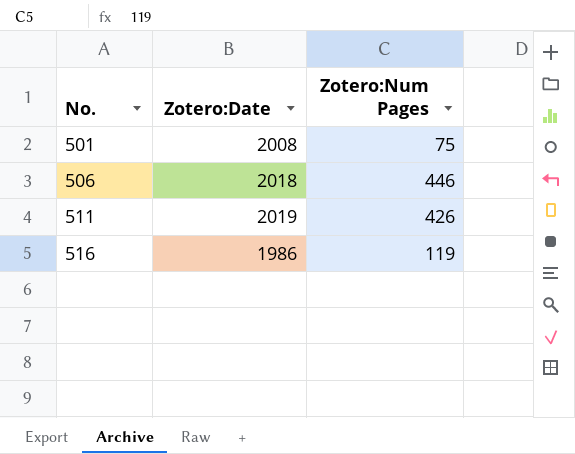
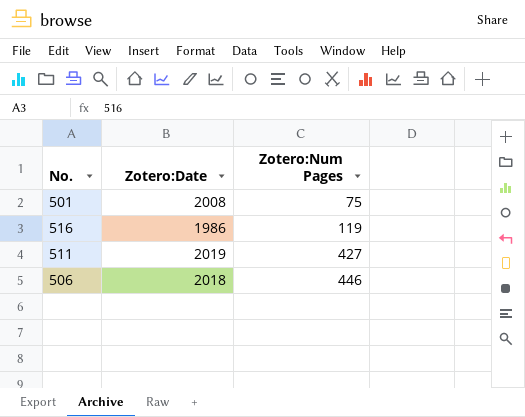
row order: No. ascending -> Zotero:Num Pages ascending
511 | Zotero:Num Pages: 426 -> 427

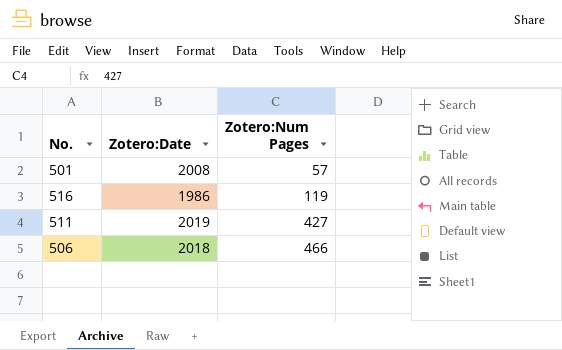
501 | Zotero:Num Pages: 75 -> 57
506 | Zotero:Num Pages: 446 -> 466

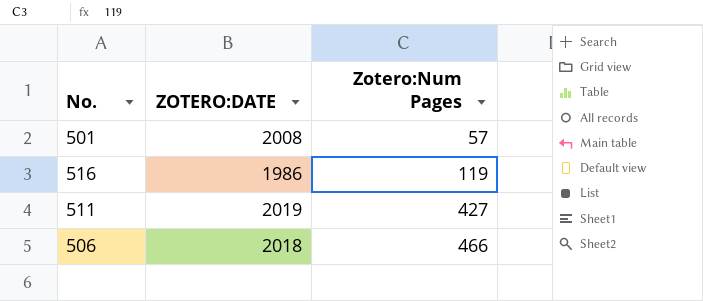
column name: Zotero:Date -> ZOTERO:DATE

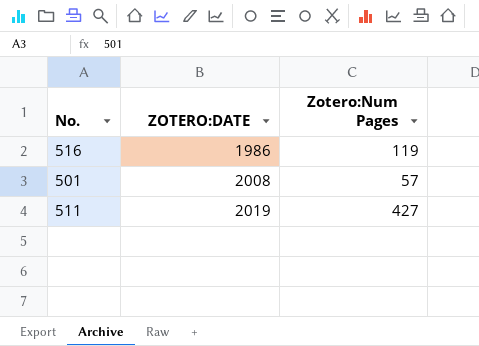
row order: Zotero:Num Pages ascending -> ZOTERO:DATE ascending
row 506: 2018 | 466 -> none

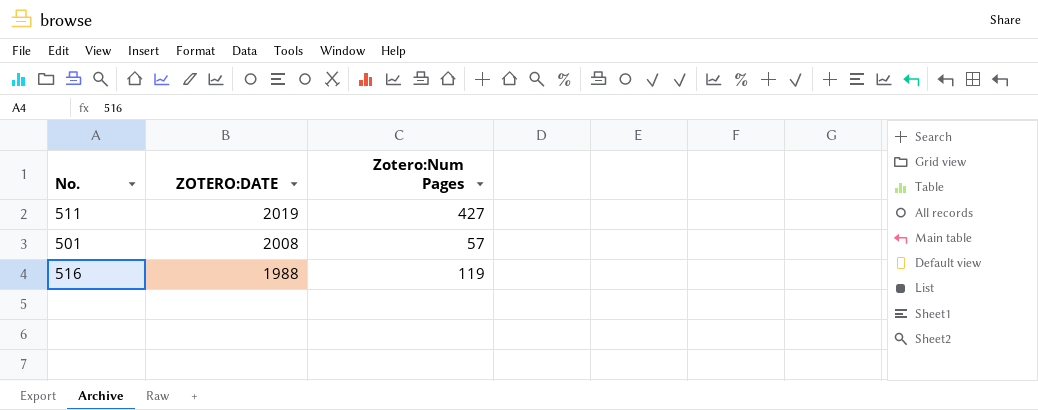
row order: ZOTERO:DATE ascending -> ZOTERO:DATE descending
516 | ZOTERO:DATE: 1986 -> 1988

